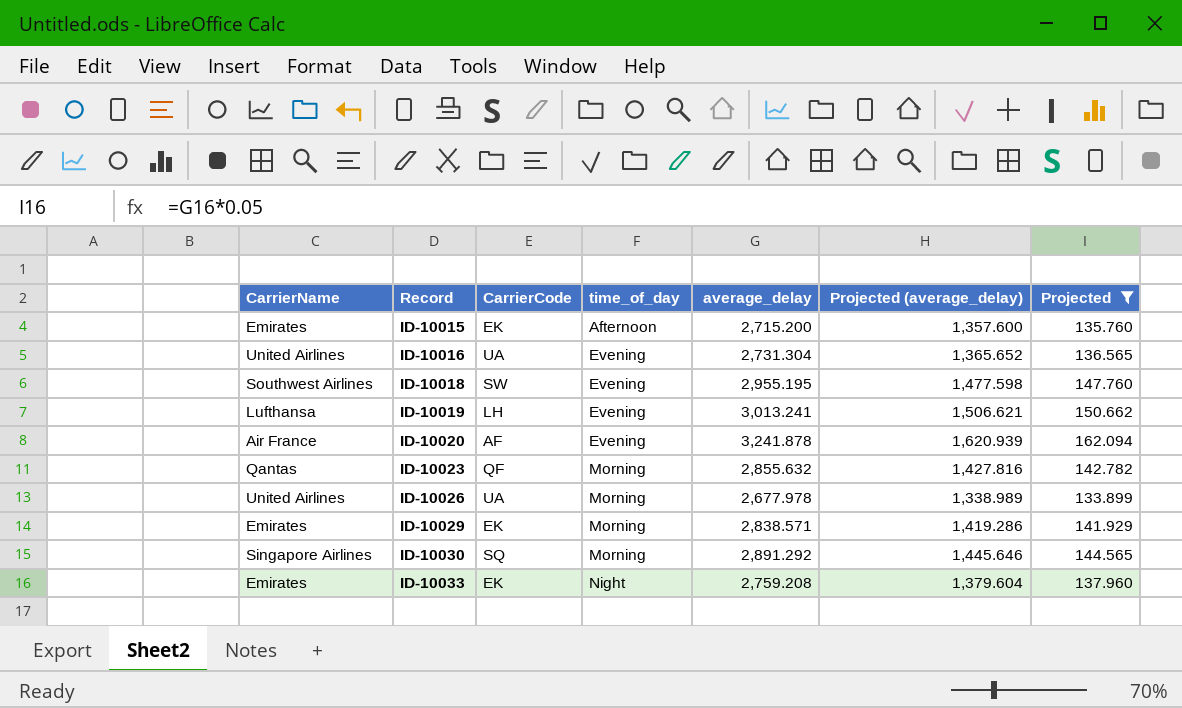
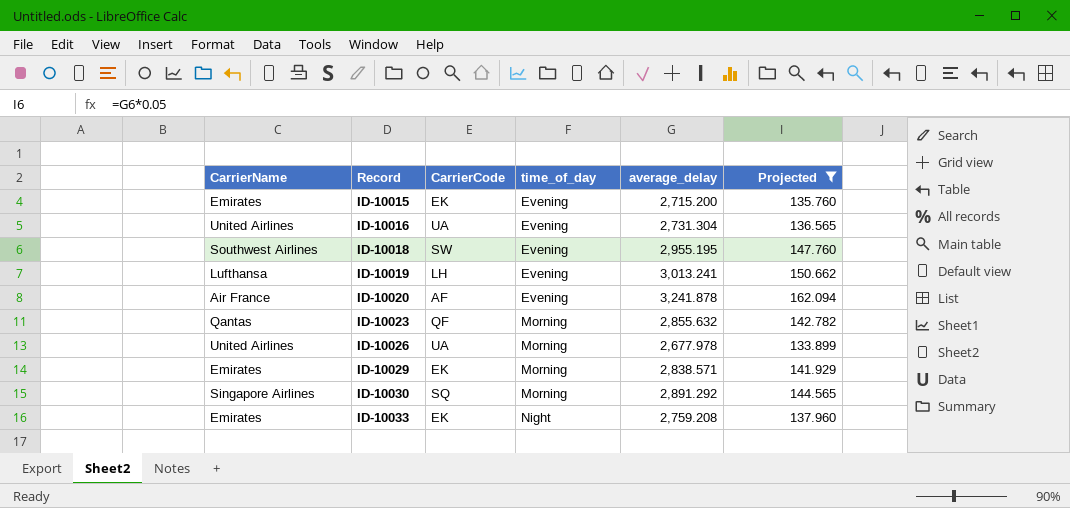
column Projected (average_delay) | formula: [average_delay] * 0.5 -> none
ID-10015 | time_of_day: Afternoon -> Evening

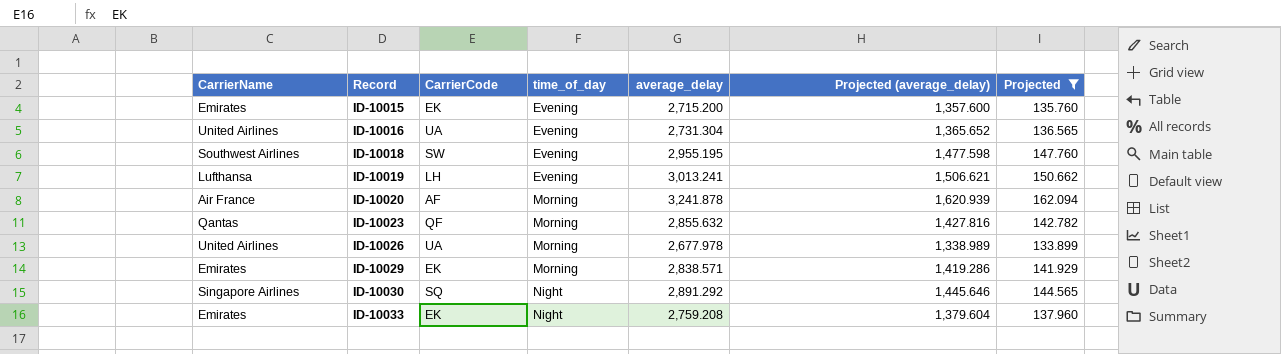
column Projected (average_delay) | formula: none -> [average_delay] * 0.5
ID-10020 | time_of_day: Evening -> Morning
ID-10030 | time_of_day: Morning -> Night

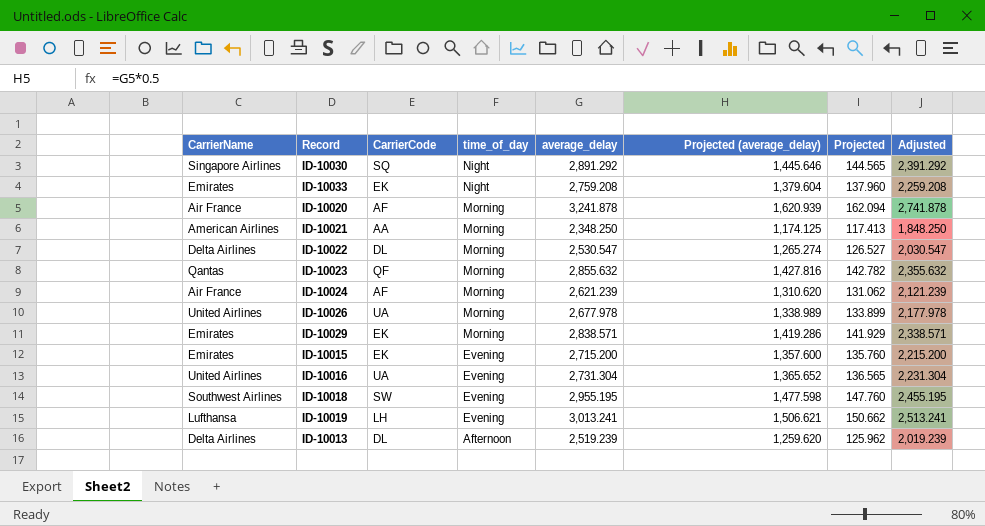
filter: Projected >= 133.899 -> none
row order: Record ascending -> time_of_day descending
column Adjusted | formula: none -> [average_delay] - 500

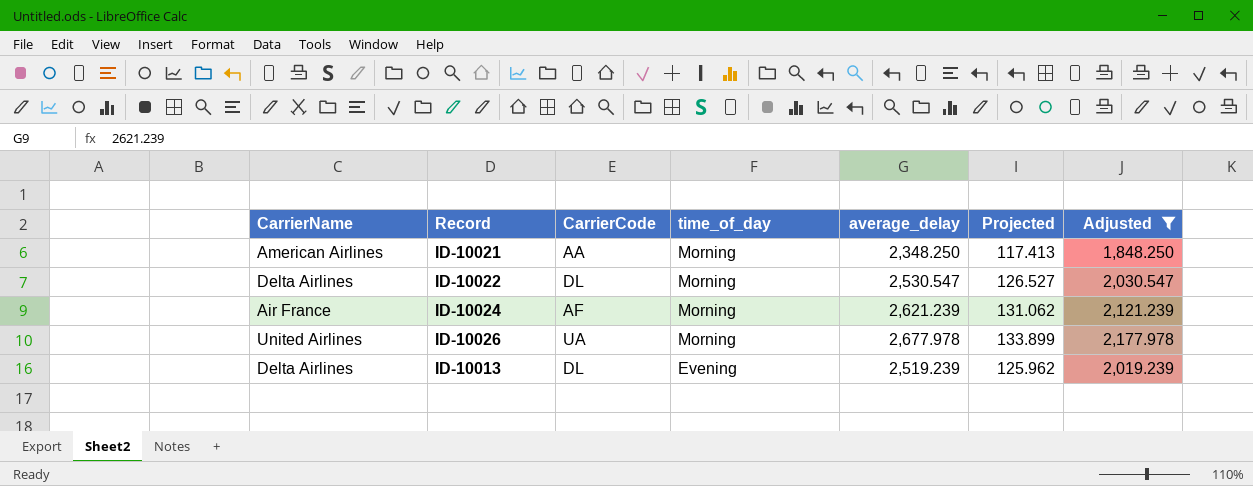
filter: none -> Adjusted <= 2,177.978
column Projected (average_delay) | formula: [average_delay] * 0.5 -> none
ID-10013 | time_of_day: Afternoon -> Evening

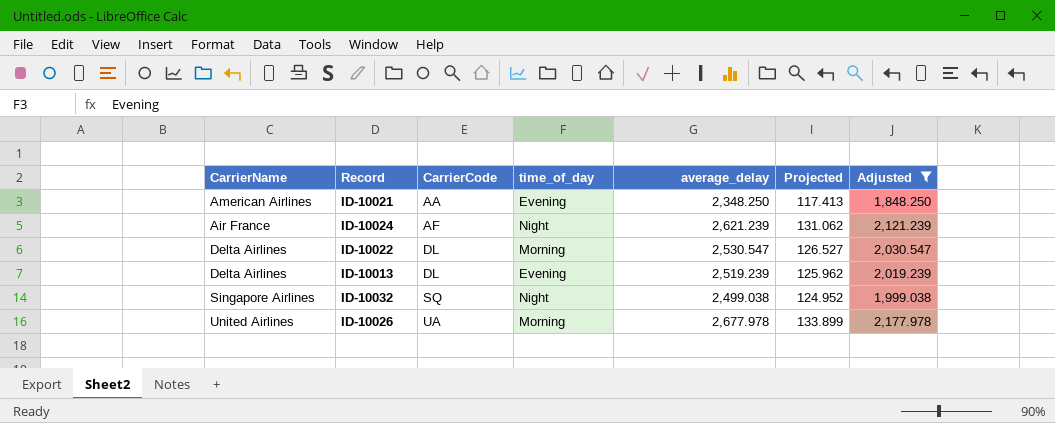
row order: time_of_day descending -> CarrierCode ascending
ID-10021 | time_of_day: Morning -> Evening
ID-10024 | time_of_day: Morning -> Night
row ID-10032: none -> Singapore Airlines | SQ | Night | 2,499.038 | 124.952 | 1,999.038

